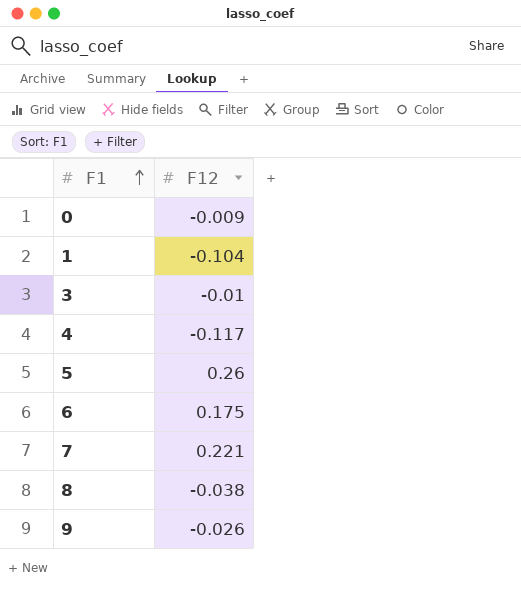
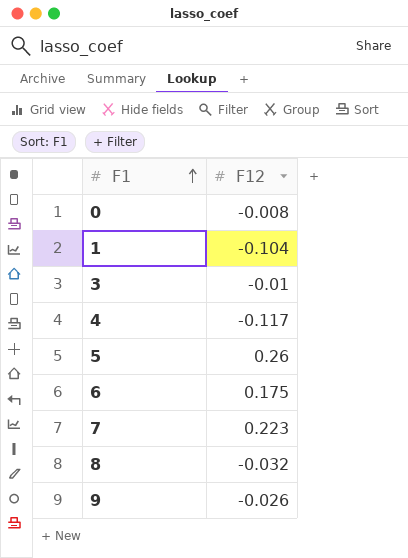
0 | F12: -0.009 -> -0.008
7 | F12: 0.221 -> 0.223
8 | F12: -0.038 -> -0.032

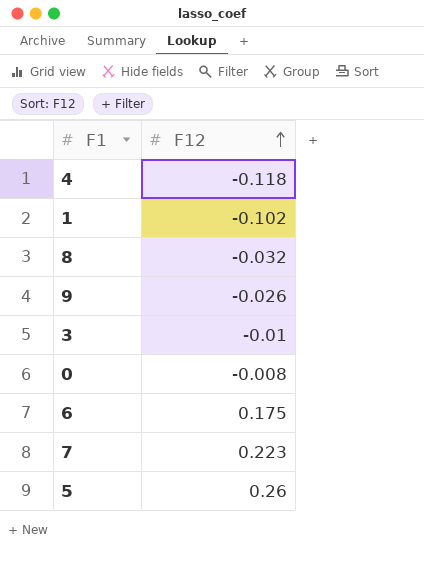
row order: F1 ascending -> F12 ascending
4 | F12: -0.117 -> -0.118
1 | F12: -0.104 -> -0.102

